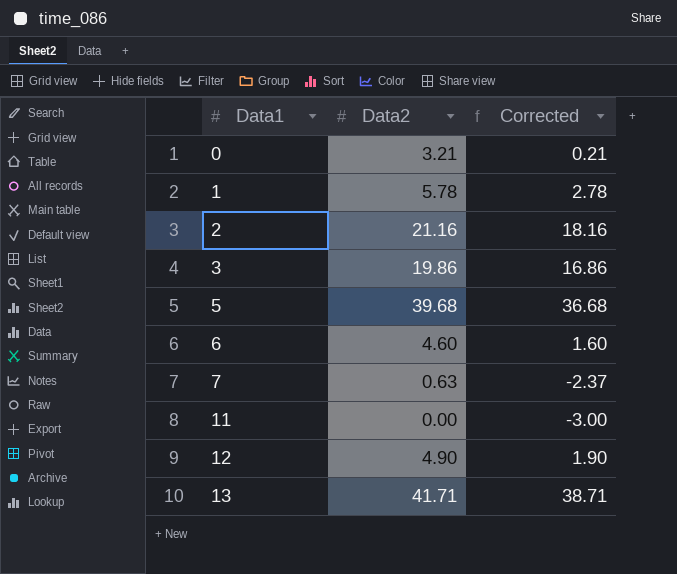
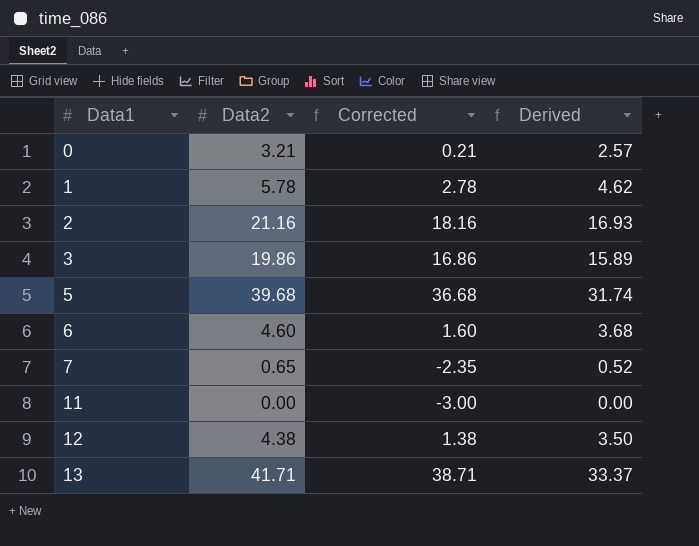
column Derived | formula: none -> [Data2] * 0.8
7 | Data2: 0.63 -> 0.65
7 | Corrected: -2.37 -> -2.35
12 | Data2: 4.90 -> 4.38
12 | Corrected: 1.90 -> 1.38

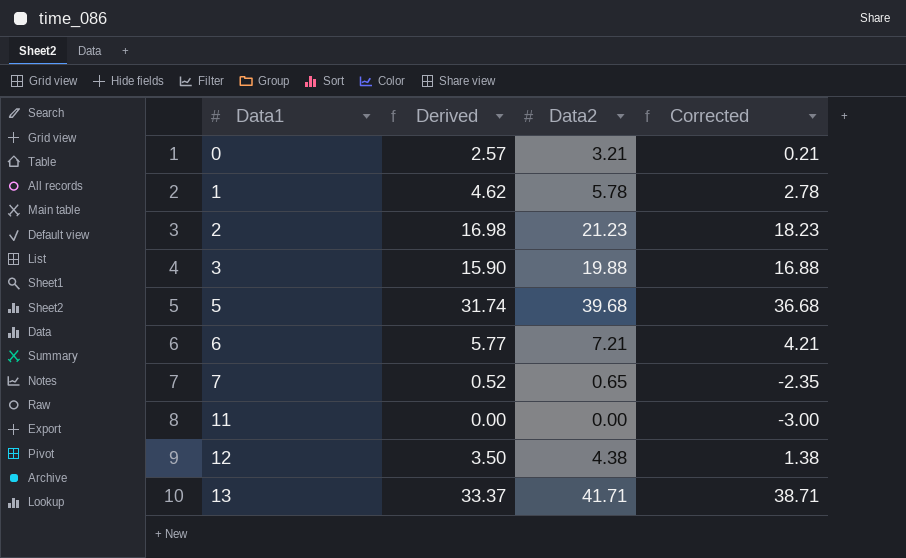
column Derived | position: 4 -> 2
2 | Derived: 16.93 -> 16.98
2 | Data2: 21.16 -> 21.23
2 | Corrected: 18.16 -> 18.23
3 | Derived: 15.89 -> 15.90
3 | Data2: 19.86 -> 19.88
3 | Corrected: 16.86 -> 16.88
6 | Derived: 3.68 -> 5.77
6 | Data2: 4.60 -> 7.21
6 | Corrected: 1.60 -> 4.21

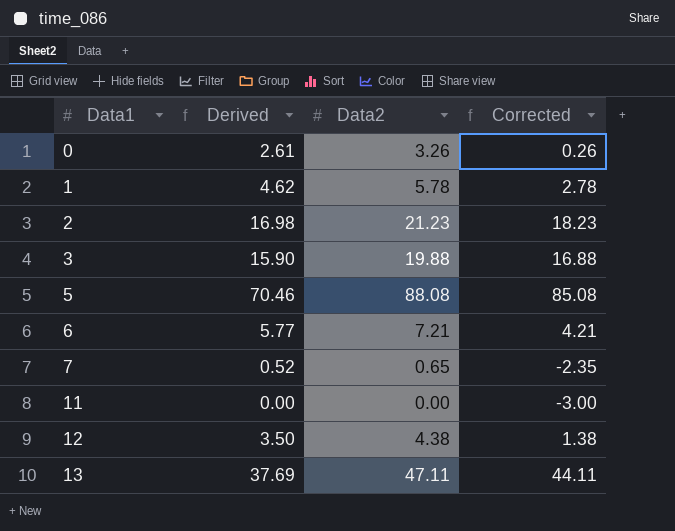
0 | Derived: 2.57 -> 2.61
0 | Data2: 3.21 -> 3.26
0 | Corrected: 0.21 -> 0.26
5 | Derived: 31.74 -> 70.46
5 | Data2: 39.68 -> 88.08
5 | Corrected: 36.68 -> 85.08
13 | Derived: 33.37 -> 37.69
13 | Data2: 41.71 -> 47.11
13 | Corrected: 38.71 -> 44.11

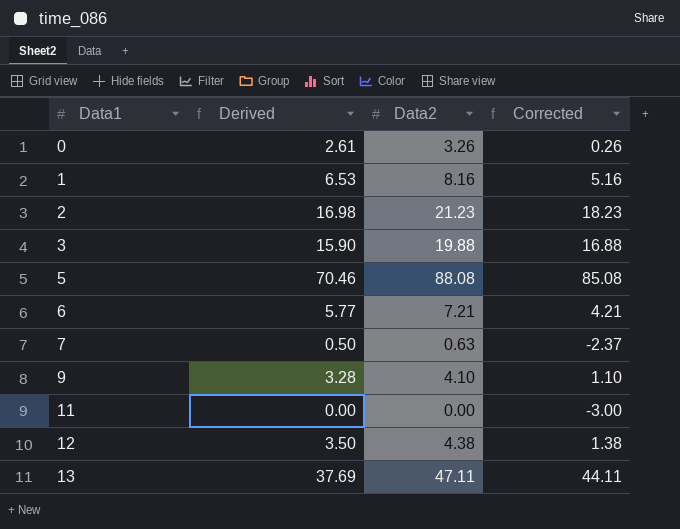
1 | Derived: 4.62 -> 6.53
1 | Data2: 5.78 -> 8.16
1 | Corrected: 2.78 -> 5.16
7 | Derived: 0.52 -> 0.50
7 | Data2: 0.65 -> 0.63
7 | Corrected: -2.35 -> -2.37
row 9: none -> 3.28 | 4.10 | 1.10

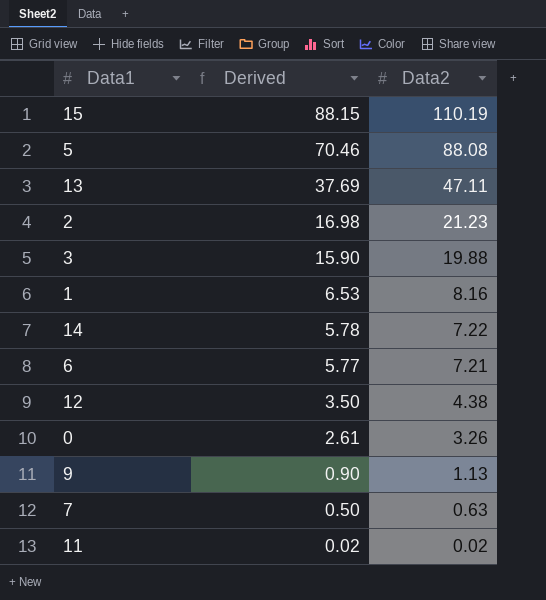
row order: Data1 ascending -> Derived descending
column Corrected | formula: [Data2] - 3 -> none
row 15: none -> 88.15 | 110.19
row 14: none -> 5.78 | 7.22
9 | Derived: 3.28 -> 0.90
9 | Data2: 4.10 -> 1.13
11 | Derived: 0.00 -> 0.02
11 | Data2: 0.00 -> 0.02

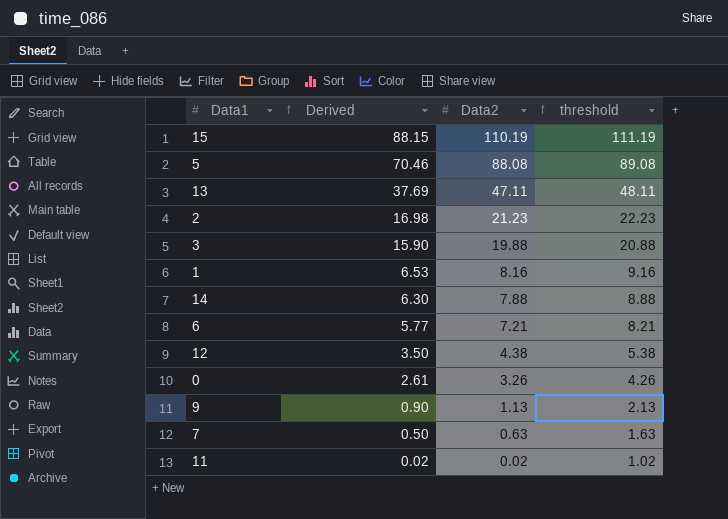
column threshold | formula: none -> [Data2] + 1
14 | Derived: 5.78 -> 6.30
14 | Data2: 7.22 -> 7.88

